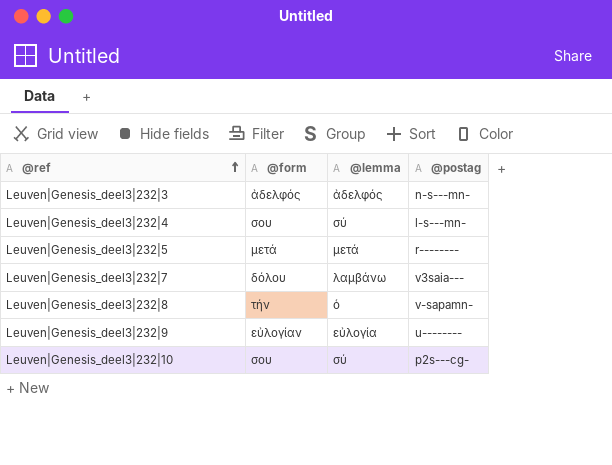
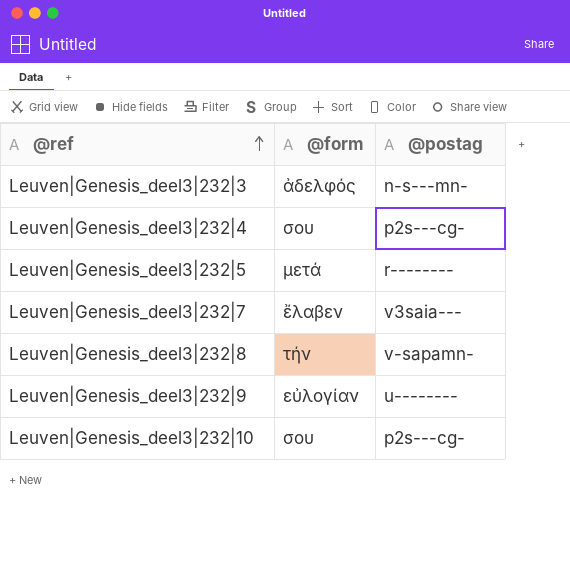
column @lemma | position: 3 -> none
Leuven|Genesis_deel3|232|4 | @postag: l-s---mn- -> p2s---cg-
Leuven|Genesis_deel3|232|7 | @form: δόλου -> ἔλαβεν

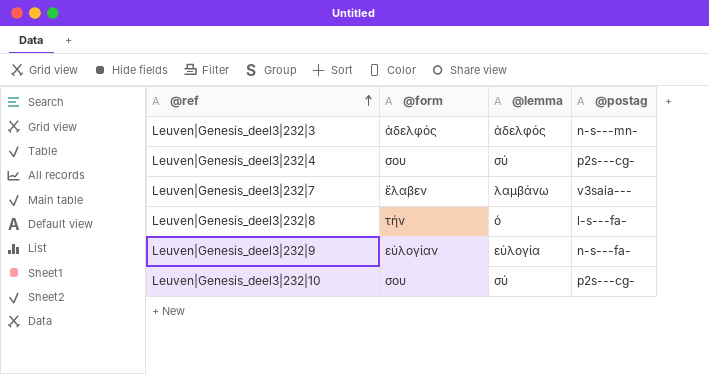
column @lemma | position: none -> 3
row Leuven|Genesis_deel3|232|5: μετά | r-------- -> none
Leuven|Genesis_deel3|232|8 | @postag: v-sapamn- -> l-s---fa-
Leuven|Genesis_deel3|232|9 | @postag: u-------- -> n-s---fa-

